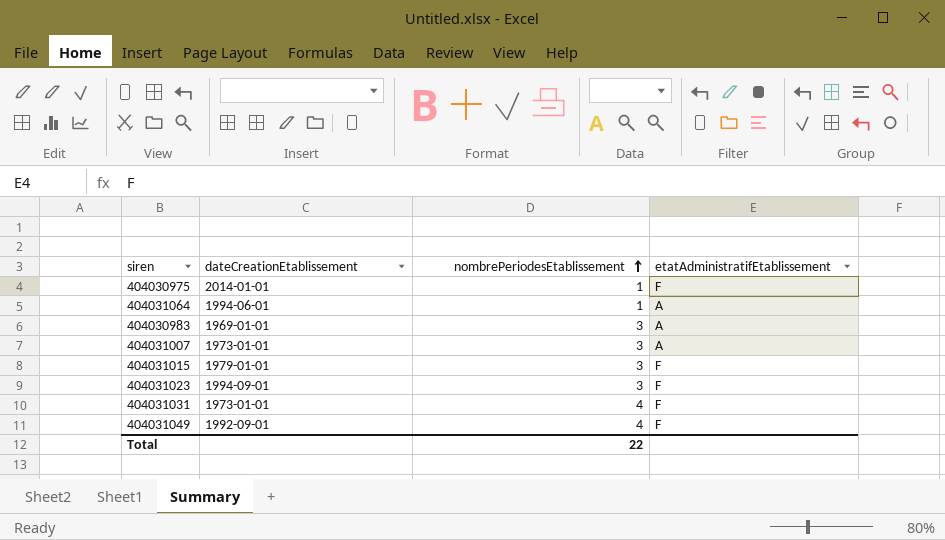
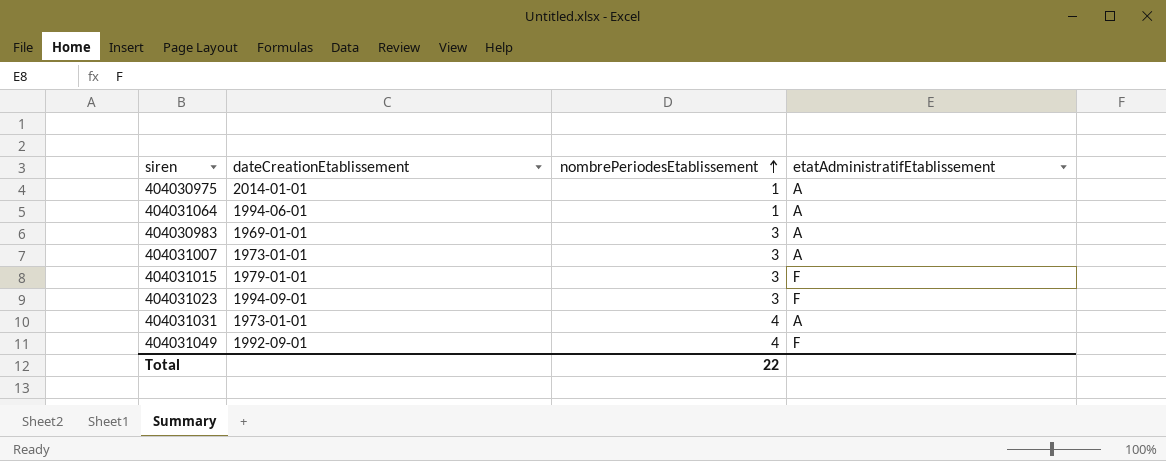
404030975 | etatAdministratifEtablissement: F -> A
404031031 | etatAdministratifEtablissement: F -> A

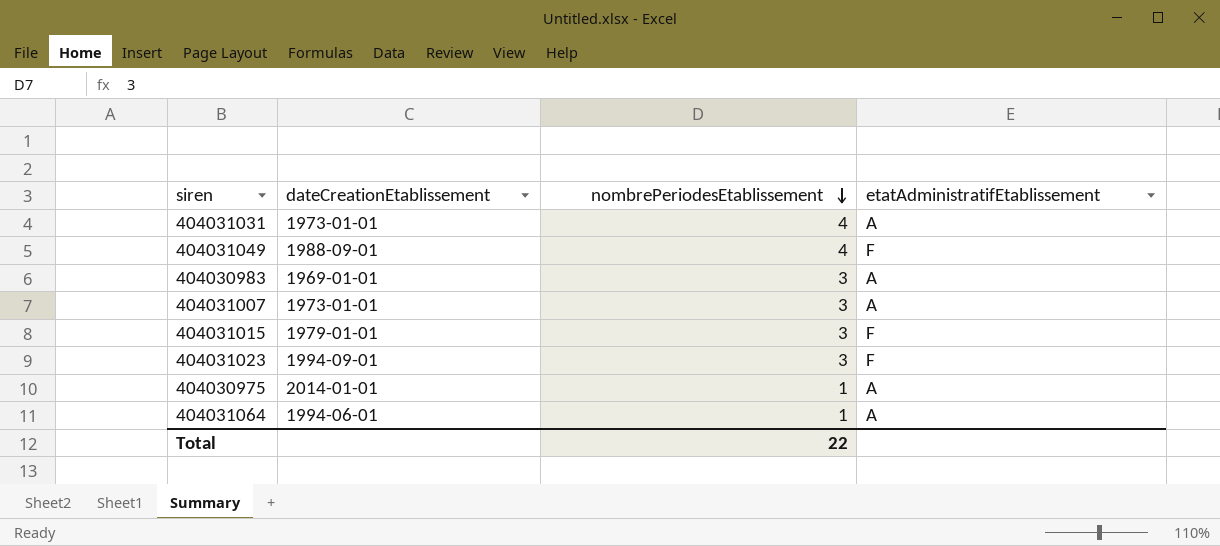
row order: nombrePeriodesEtablissement ascending -> nombrePeriodesEtablissement descending
404031049 | dateCreationEtablissement: 1992-09-01 -> 1988-09-01

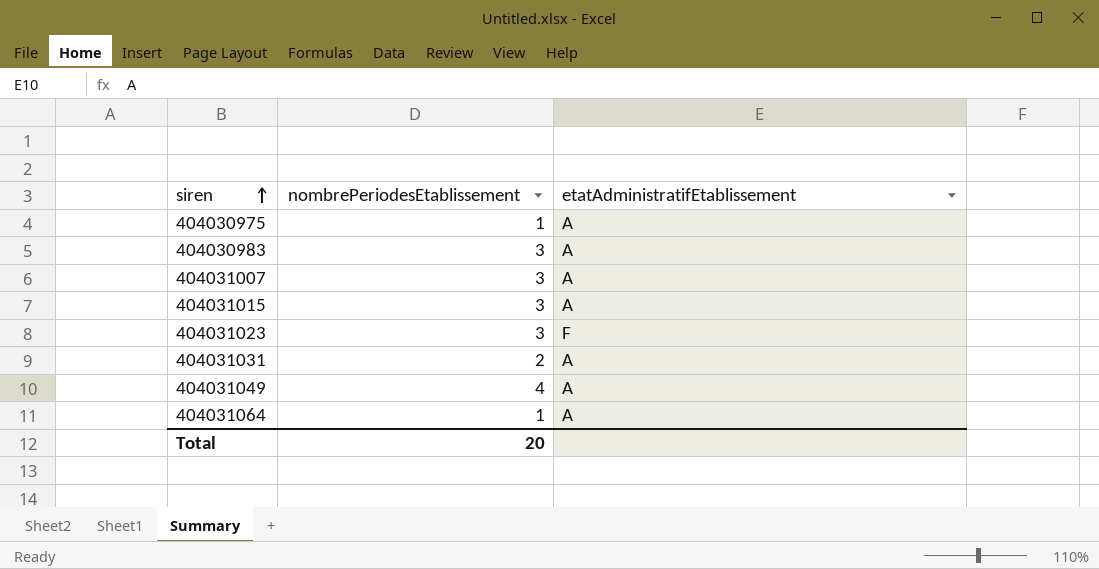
row order: nombrePeriodesEtablissement descending -> siren ascending
column dateCreationEtablissement | position: 2 -> none
404031015 | etatAdministratifEtablissement: F -> A
404031031 | nombrePeriodesEtablissement: 4 -> 2
404031049 | etatAdministratifEtablissement: F -> A
Total | nombrePeriodesEtablissement: 22 -> 20

